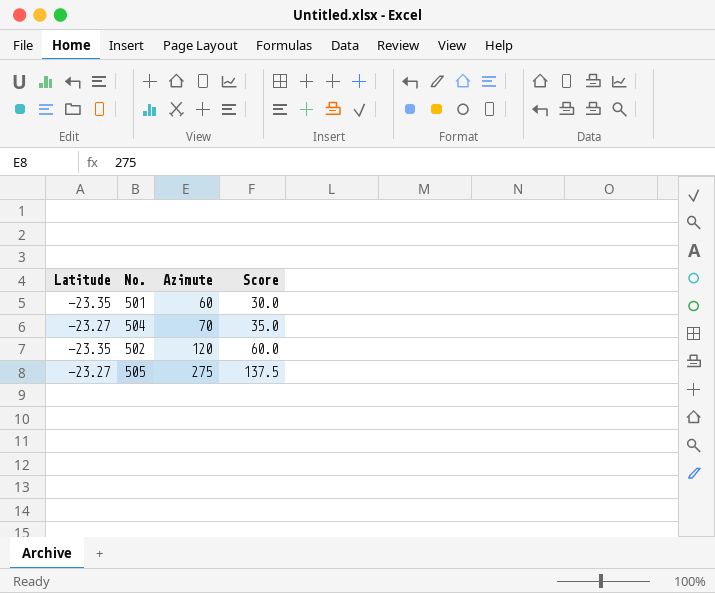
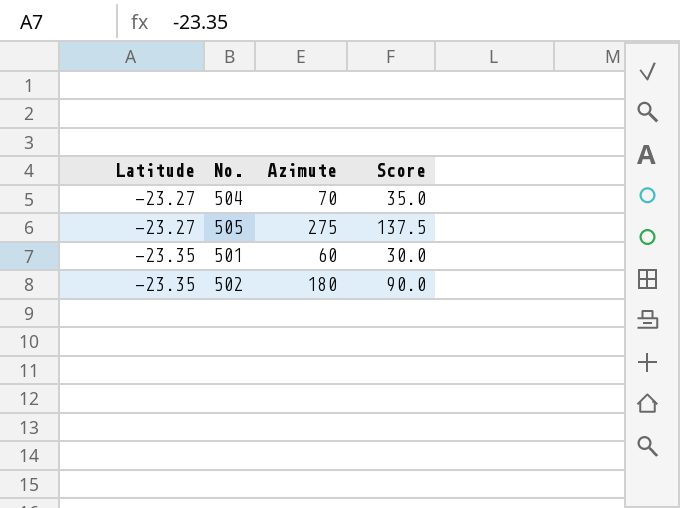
row order: Azimute ascending -> Latitude descending
502 | Azimute: 120 -> 180
502 | Score: 60.0 -> 90.0

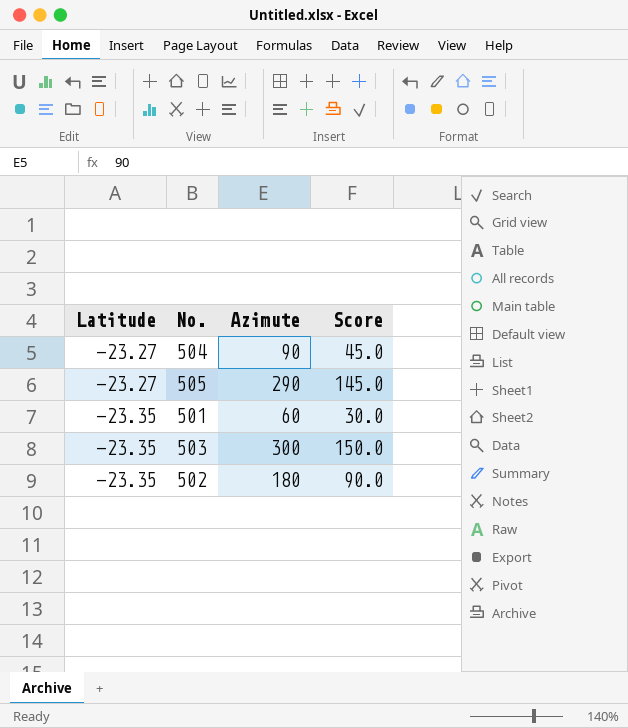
504 | Azimute: 70 -> 90
504 | Score: 35.0 -> 45.0
505 | Azimute: 275 -> 290
505 | Score: 137.5 -> 145.0
row 503: none -> -23.35 | 300 | 150.0

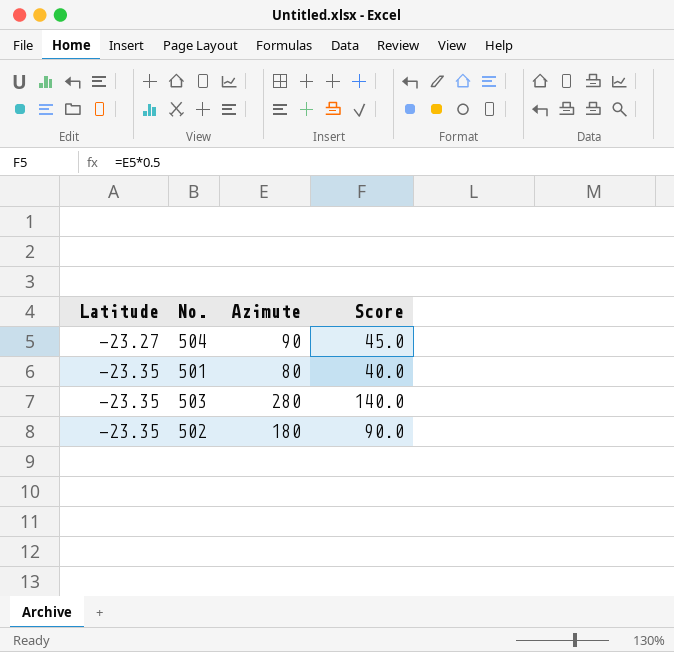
row 505: -23.27 | 290 | 145.0 -> none
501 | Azimute: 60 -> 80
501 | Score: 30.0 -> 40.0
503 | Azimute: 300 -> 280
503 | Score: 150.0 -> 140.0

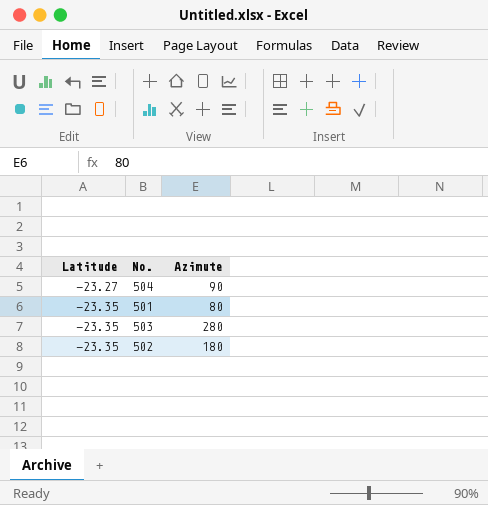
column Score | formula: [Azimute] * 0.5 -> none

